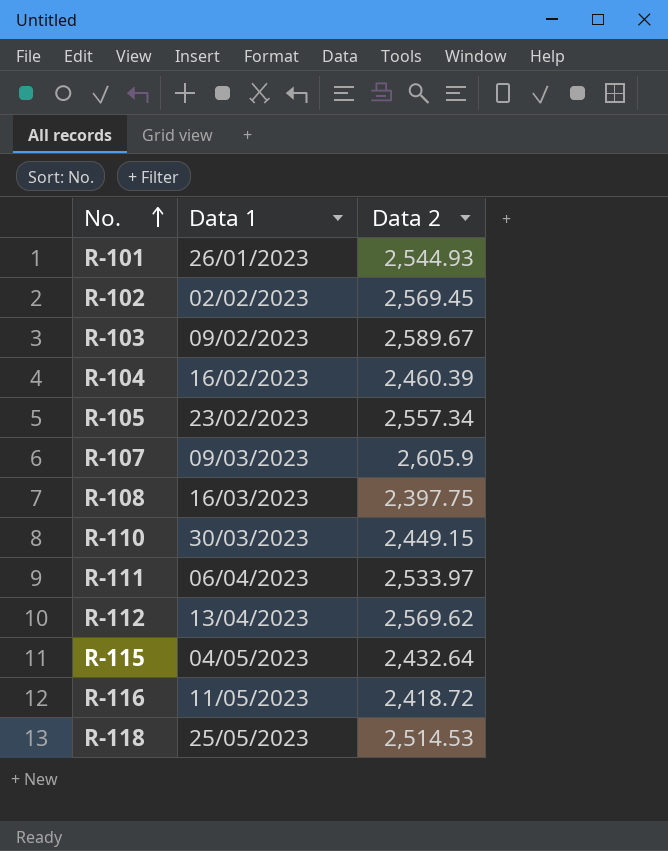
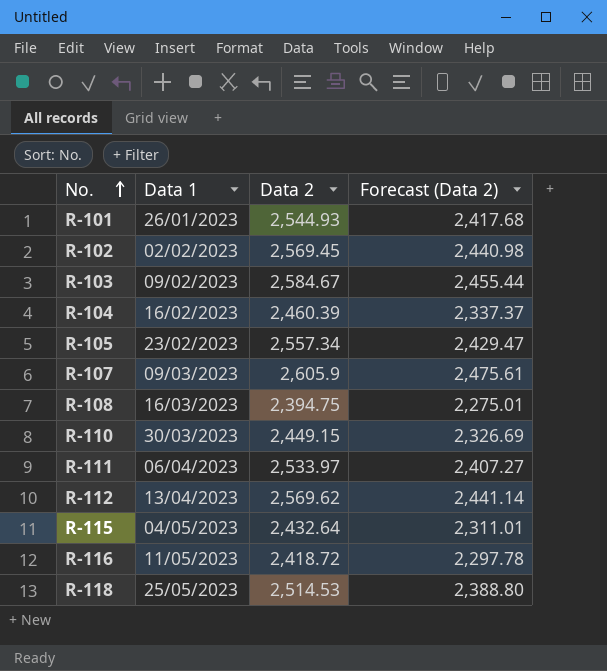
column Forecast (Data 2) | formula: none -> [Data 2] * 0.95
R-103 | Data 2: 2,589.67 -> 2,584.67
R-108 | Data 2: 2,397.75 -> 2,394.75

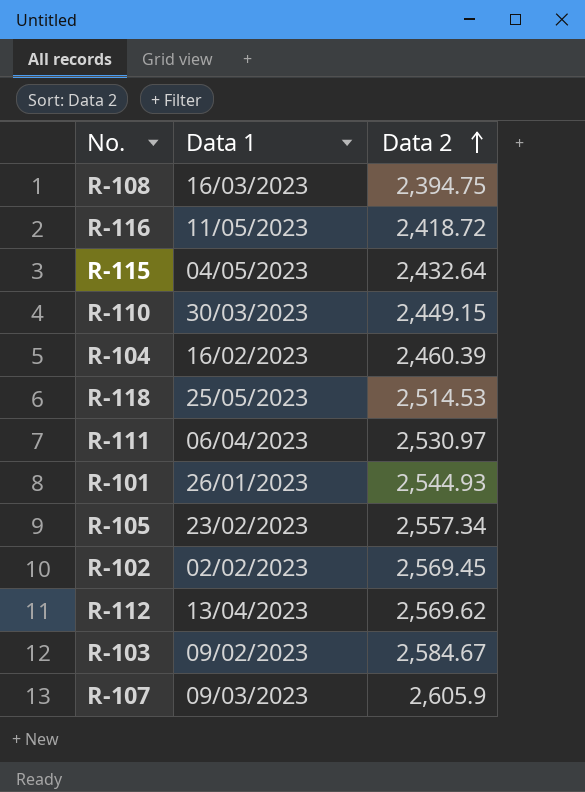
row order: No. ascending -> Data 2 ascending
column Forecast (Data 2) | formula: [Data 2] * 0.95 -> none
R-111 | Data 2: 2,533.97 -> 2,530.97

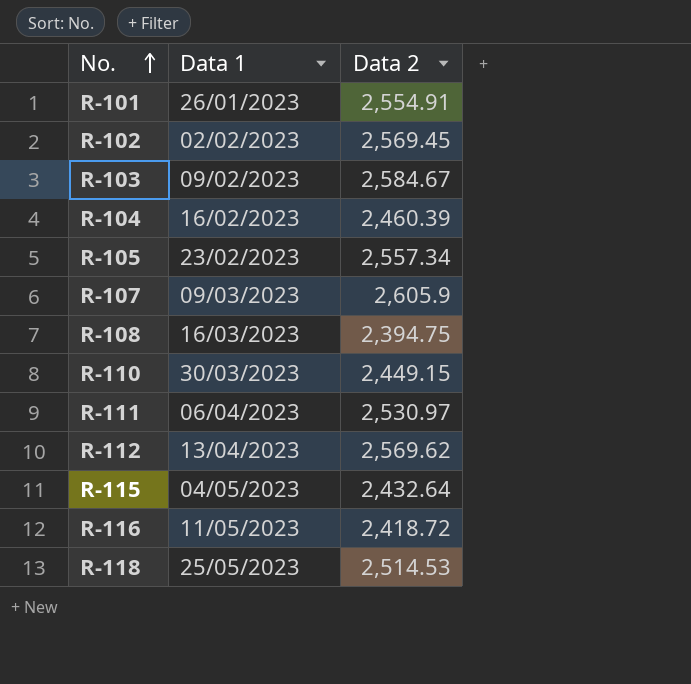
row order: Data 2 ascending -> No. ascending
R-101 | Data 2: 2,544.93 -> 2,554.91

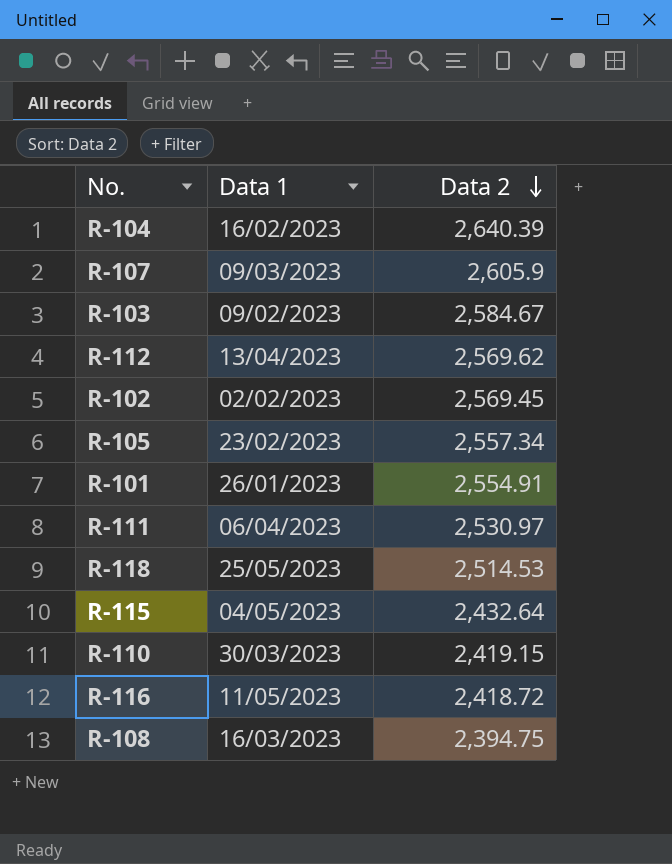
row order: No. ascending -> Data 2 descending
R-104 | Data 2: 2,460.39 -> 2,640.39
R-110 | Data 2: 2,449.15 -> 2,419.15

